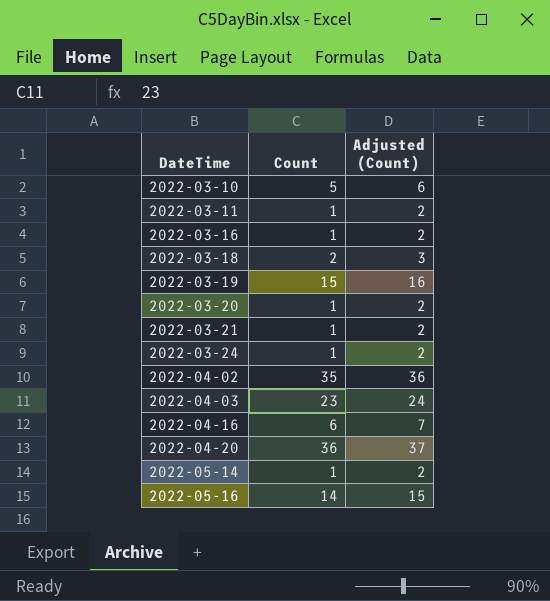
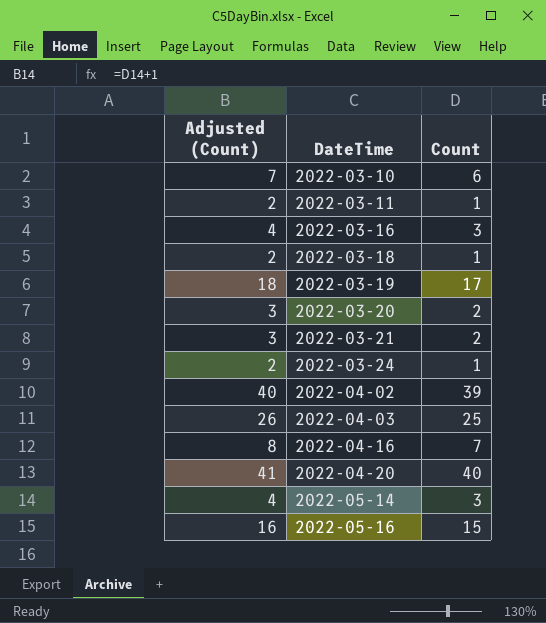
column Adjusted (Count) | position: 3 -> 1
2022-03-10 | Adjusted (Count): 6 -> 7
2022-03-10 | Count: 5 -> 6
2022-03-16 | Adjusted (Count): 2 -> 4
2022-03-16 | Count: 1 -> 3
2022-03-18 | Adjusted (Count): 3 -> 2
2022-03-18 | Count: 2 -> 1
2022-03-19 | Adjusted (Count): 16 -> 18
2022-03-19 | Count: 15 -> 17
2022-03-20 | Adjusted (Count): 2 -> 3
2022-03-20 | Count: 1 -> 2
2022-03-21 | Adjusted (Count): 2 -> 3
2022-03-21 | Count: 1 -> 2
2022-04-02 | Adjusted (Count): 36 -> 40
2022-04-02 | Count: 35 -> 39
2022-04-03 | Adjusted (Count): 24 -> 26
2022-04-03 | Count: 23 -> 25
2022-04-16 | Adjusted (Count): 7 -> 8
2022-04-16 | Count: 6 -> 7
2022-04-20 | Adjusted (Count): 37 -> 41
2022-04-20 | Count: 36 -> 40
2022-05-14 | Adjusted (Count): 2 -> 4
2022-05-14 | Count: 1 -> 3
2022-05-16 | Adjusted (Count): 15 -> 16
2022-05-16 | Count: 14 -> 15

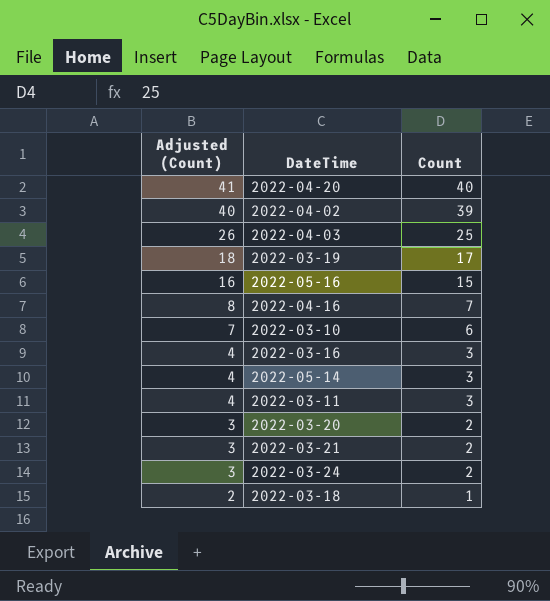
row order: DateTime ascending -> Adjusted (Count) descending
2022-03-11 | Adjusted (Count): 2 -> 4
2022-03-11 | Count: 1 -> 3
2022-03-24 | Adjusted (Count): 2 -> 3
2022-03-24 | Count: 1 -> 2

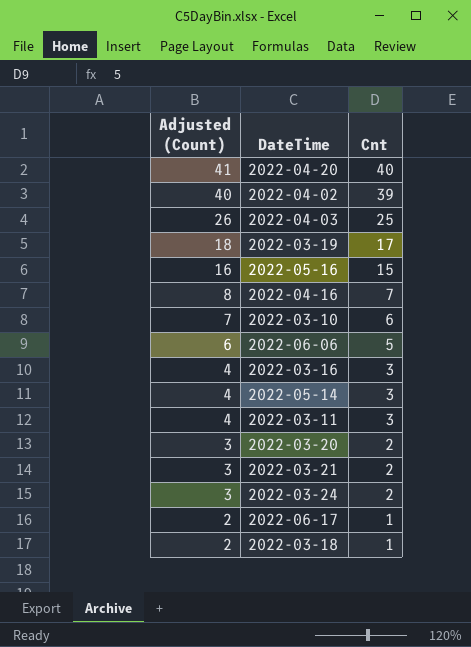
column name: Count -> Cnt
row 2022-06-06: none -> 6 | 5
row 2022-06-17: none -> 2 | 1

